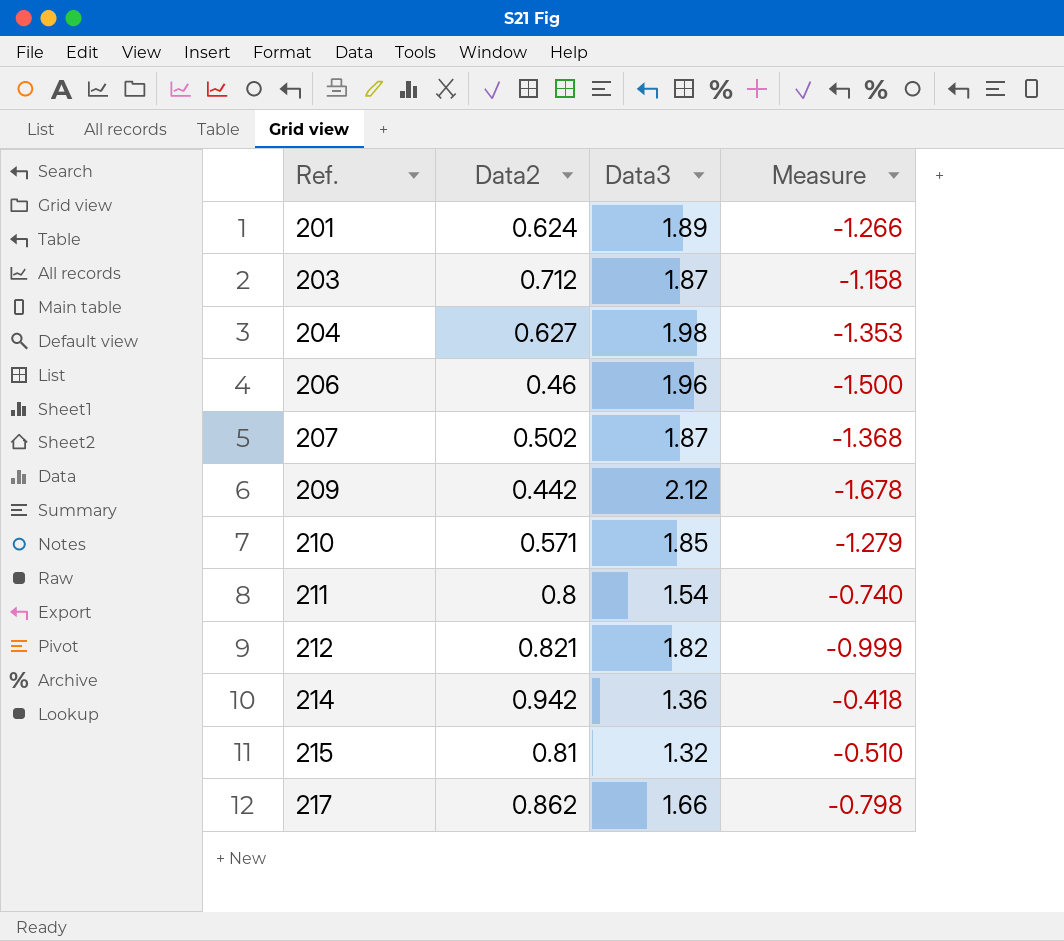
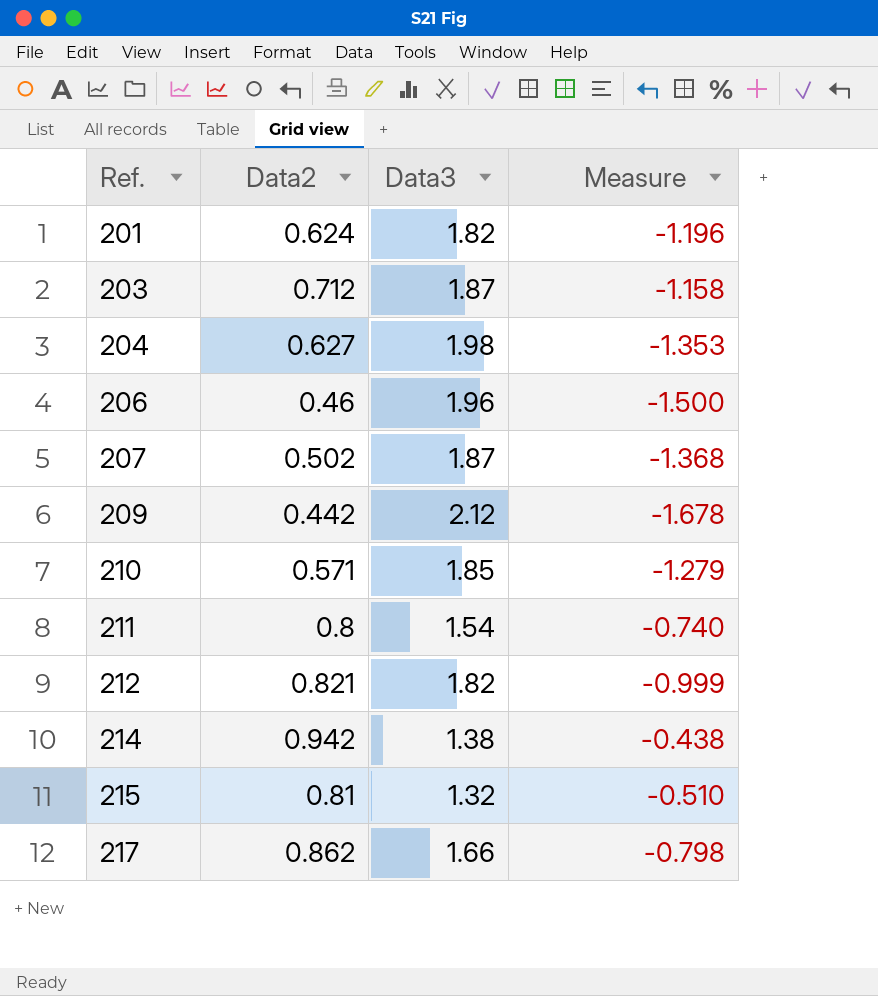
201 | Data3: 1.89 -> 1.82
201 | Measure: -1.266 -> -1.196
214 | Data3: 1.36 -> 1.38
214 | Measure: -0.418 -> -0.438

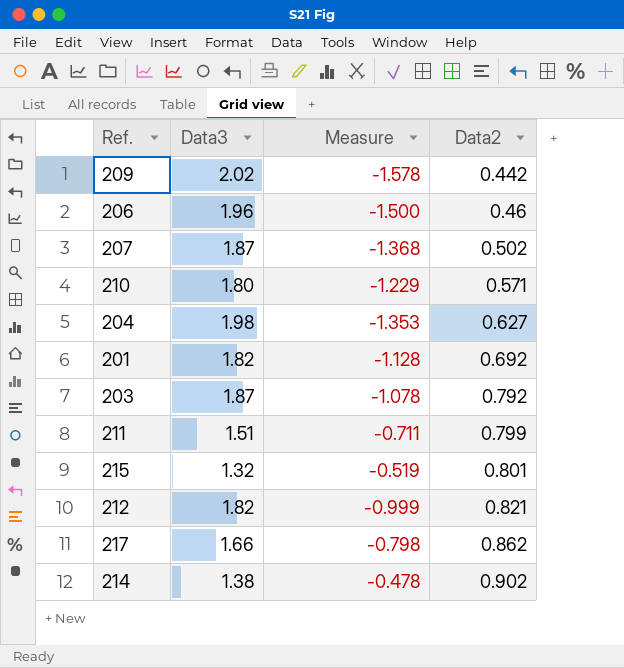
row order: Ref. ascending -> Data2 ascending
column Data2 | position: 2 -> 4
209 | Data3: 2.12 -> 2.02
209 | Measure: -1.678 -> -1.578
210 | Data3: 1.85 -> 1.80
210 | Measure: -1.279 -> -1.229
201 | Measure: -1.196 -> -1.128
201 | Data2: 0.624 -> 0.692
203 | Measure: -1.158 -> -1.078
203 | Data2: 0.712 -> 0.792
211 | Data3: 1.54 -> 1.51
211 | Measure: -0.740 -> -0.711
211 | Data2: 0.8 -> 0.799
215 | Measure: -0.510 -> -0.519
215 | Data2: 0.81 -> 0.801
214 | Measure: -0.438 -> -0.478
214 | Data2: 0.942 -> 0.902

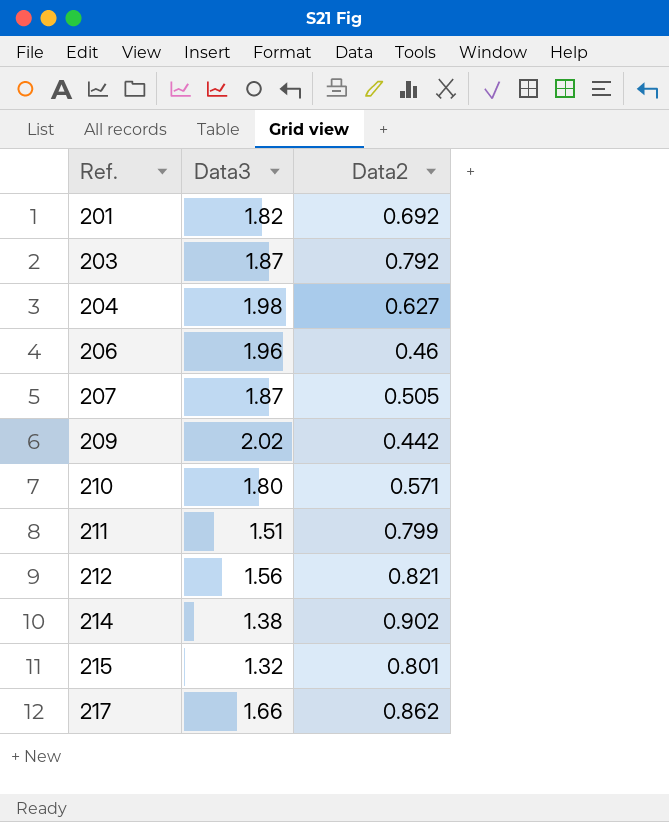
row order: Data2 ascending -> Ref. ascending
column Measure | formula: [Data2] - [Data3] -> none
207 | Data2: 0.502 -> 0.505
212 | Data3: 1.82 -> 1.56

